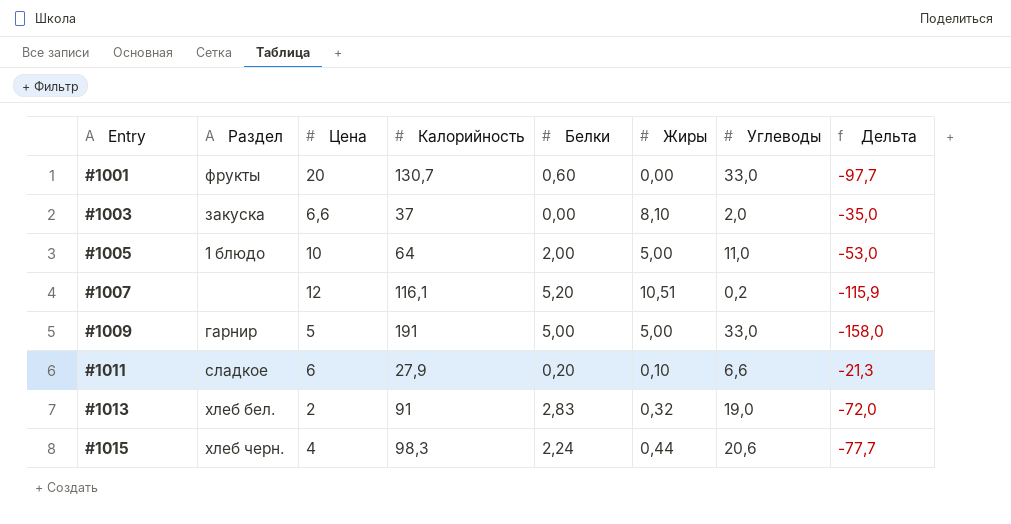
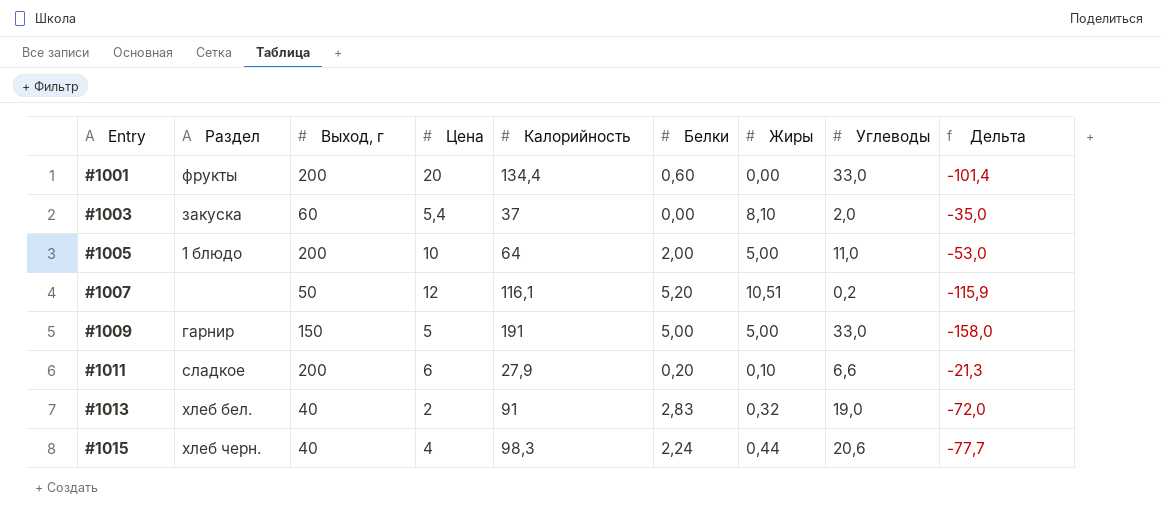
column Выход, г | position: none -> 3
#1001 | Калорийность: 130,7 -> 134,4
#1001 | Дельта: -97,7 -> -101,4
#1003 | Цена: 6,6 -> 5,4

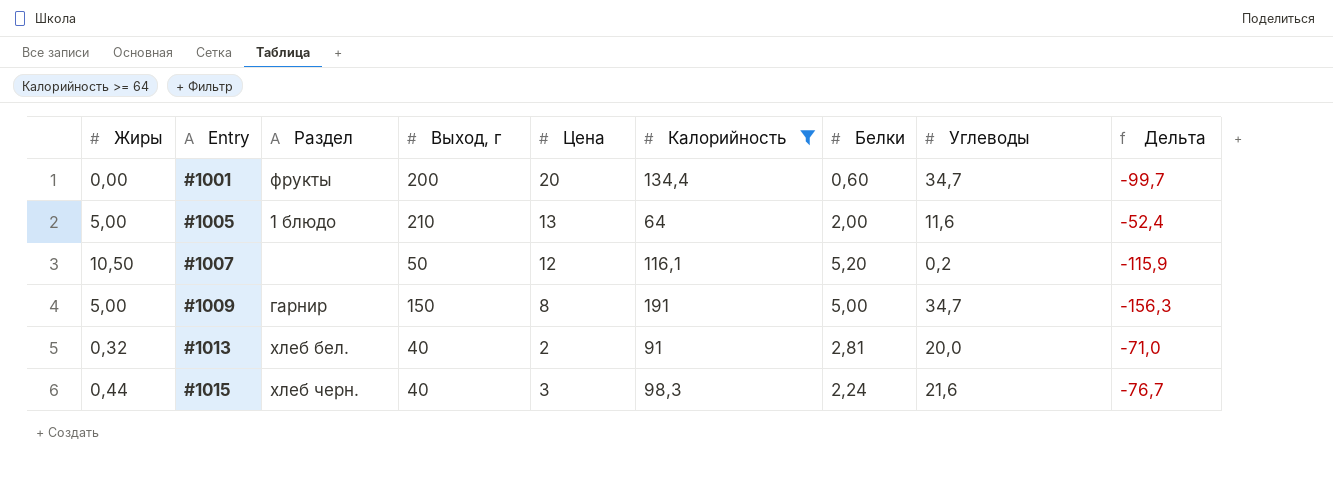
filter: none -> Калорийность >= 64
column Жиры | position: 7 -> 1
#1001 | Углеводы: 33,0 -> 34,7
#1001 | Дельта: -101,4 -> -99,7
#1005 | Выход, г: 200 -> 210
#1005 | Цена: 10 -> 13
#1005 | Углеводы: 11,0 -> 11,6
#1005 | Дельта: -53,0 -> -52,4
#1007 | Жиры: 10,51 -> 10,50
#1009 | Цена: 5 -> 8
#1009 | Углеводы: 33,0 -> 34,7
#1009 | Дельта: -158,0 -> -156,3
#1013 | Белки: 2,83 -> 2,81
#1013 | Углеводы: 19,0 -> 20,0
#1013 | Дельта: -72,0 -> -71,0
#1015 | Цена: 4 -> 3
#1015 | Углеводы: 20,6 -> 21,6
#1015 | Дельта: -77,7 -> -76,7

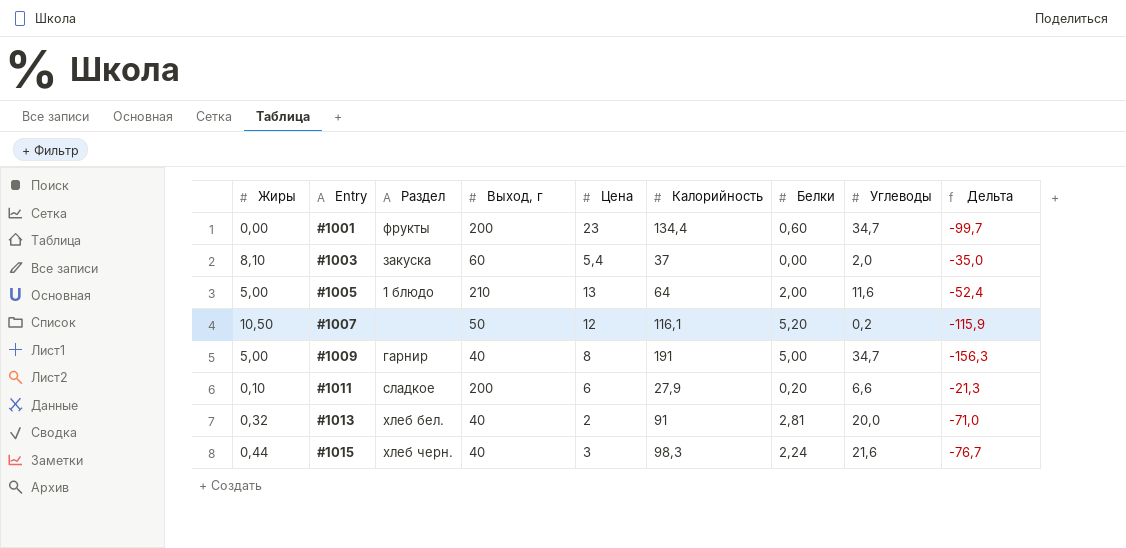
filter: Калорийность >= 64 -> none
#1001 | Цена: 20 -> 23
#1009 | Выход, г: 150 -> 40

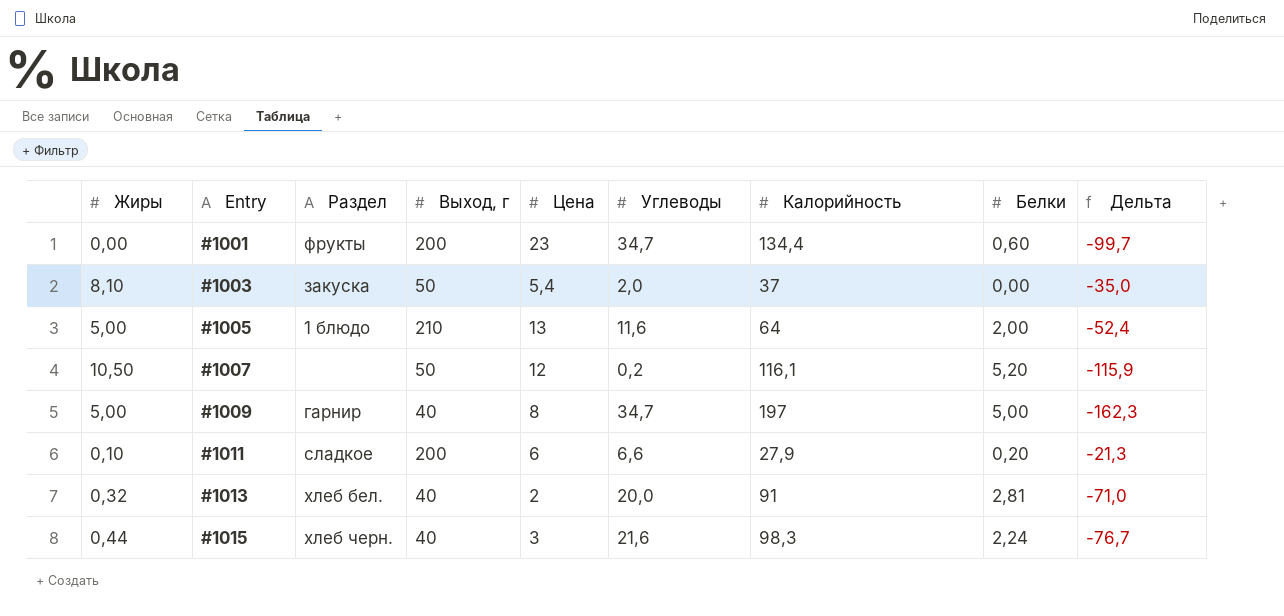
column Углеводы | position: 8 -> 6
#1003 | Выход, г: 60 -> 50
#1009 | Калорийность: 191 -> 197
#1009 | Дельта: -156,3 -> -162,3

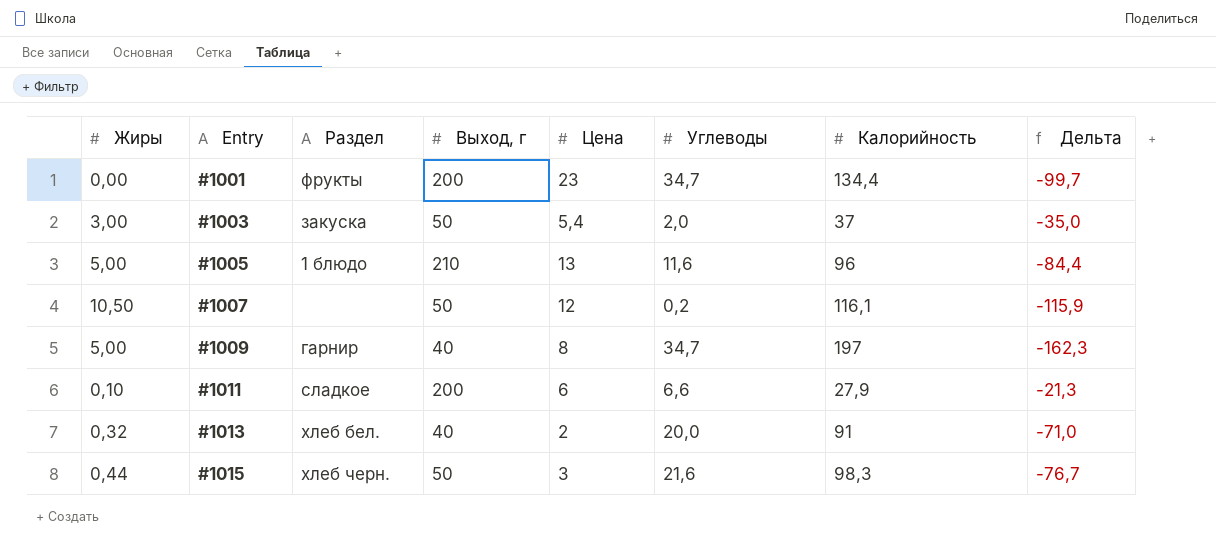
column Белки | position: 8 -> none
#1003 | Жиры: 8,10 -> 3,00
#1005 | Калорийность: 64 -> 96
#1005 | Дельта: -52,4 -> -84,4
#1015 | Выход, г: 40 -> 50

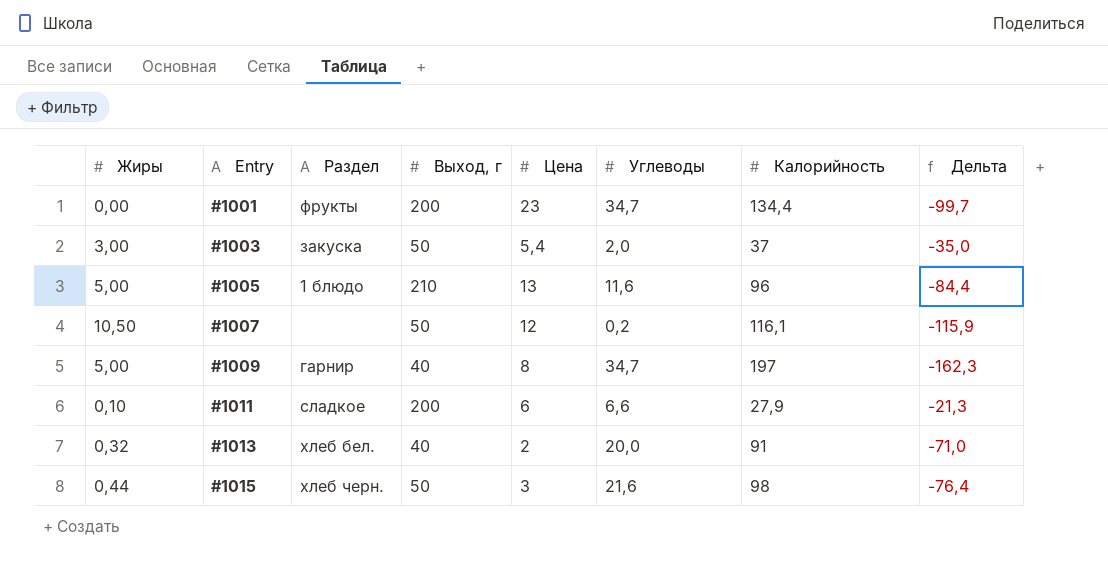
#1015 | Калорийность: 98,3 -> 98
#1015 | Дельта: -76,7 -> -76,4

